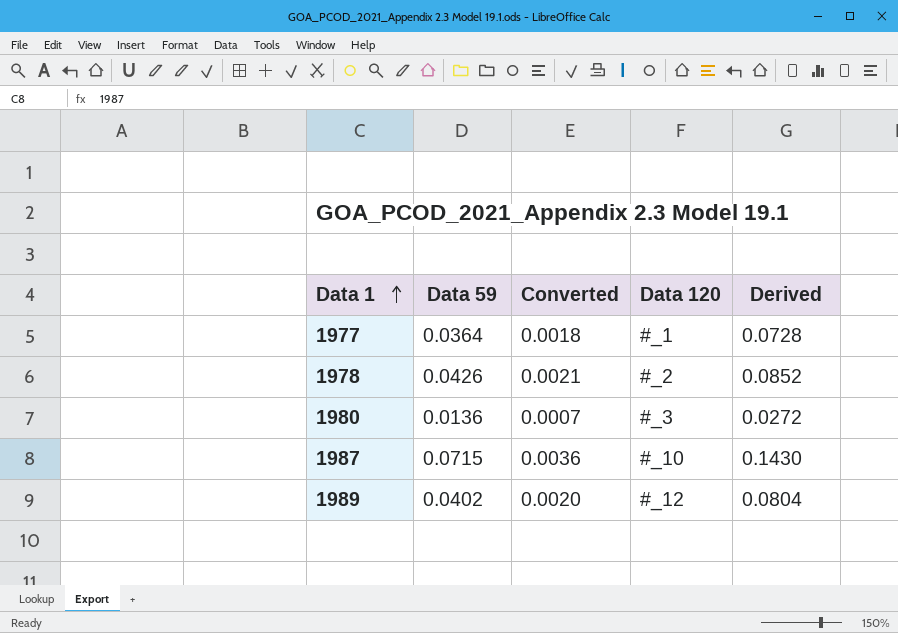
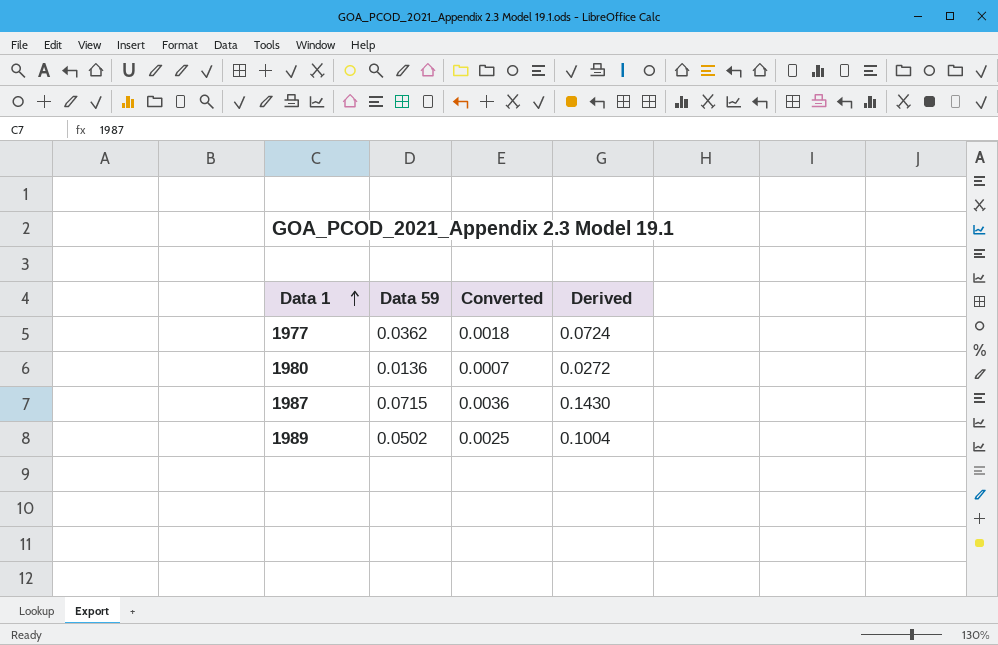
column Data 120 | position: 4 -> none
row 1978: 0.0426 | 0.0021 | #_2 | 0.0852 -> none
1977 | Data 59: 0.0364 -> 0.0362
1977 | Derived: 0.0728 -> 0.0724
1989 | Data 59: 0.0402 -> 0.0502
1989 | Converted: 0.0020 -> 0.0025
1989 | Derived: 0.0804 -> 0.1004

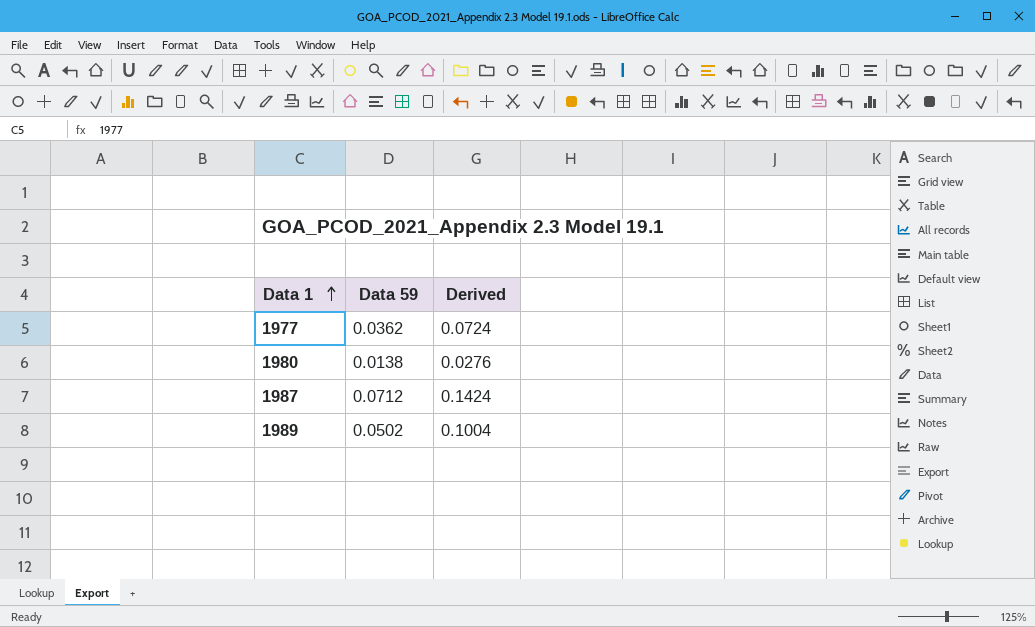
column Converted | formula: [Data 59] * 0.05 -> none
1980 | Data 59: 0.0136 -> 0.0138
1980 | Derived: 0.0272 -> 0.0276
1987 | Data 59: 0.0715 -> 0.0712
1987 | Derived: 0.1430 -> 0.1424

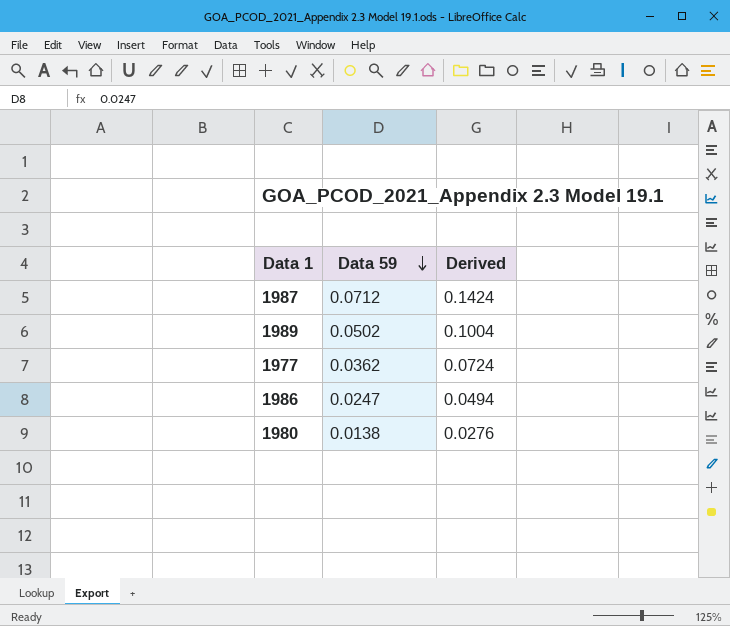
row order: Data 1 ascending -> Data 59 descending
row 1986: none -> 0.0247 | 0.0494

